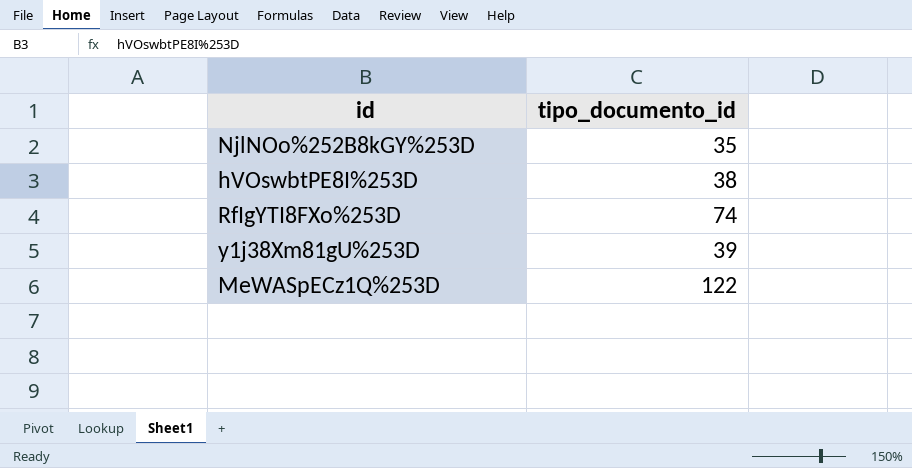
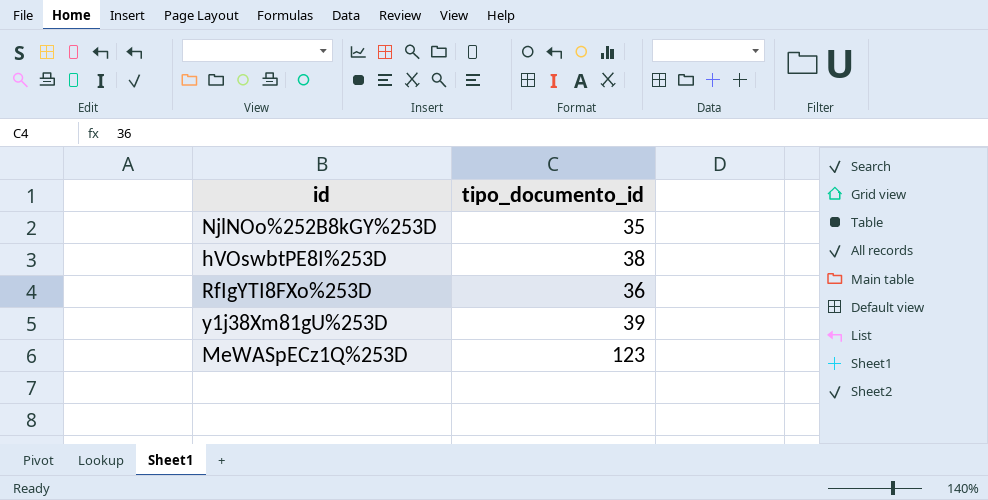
RfIgYTI8FXo%253D | tipo_documento_id: 74 -> 36
MeWASpECz1Q%253D | tipo_documento_id: 122 -> 123

